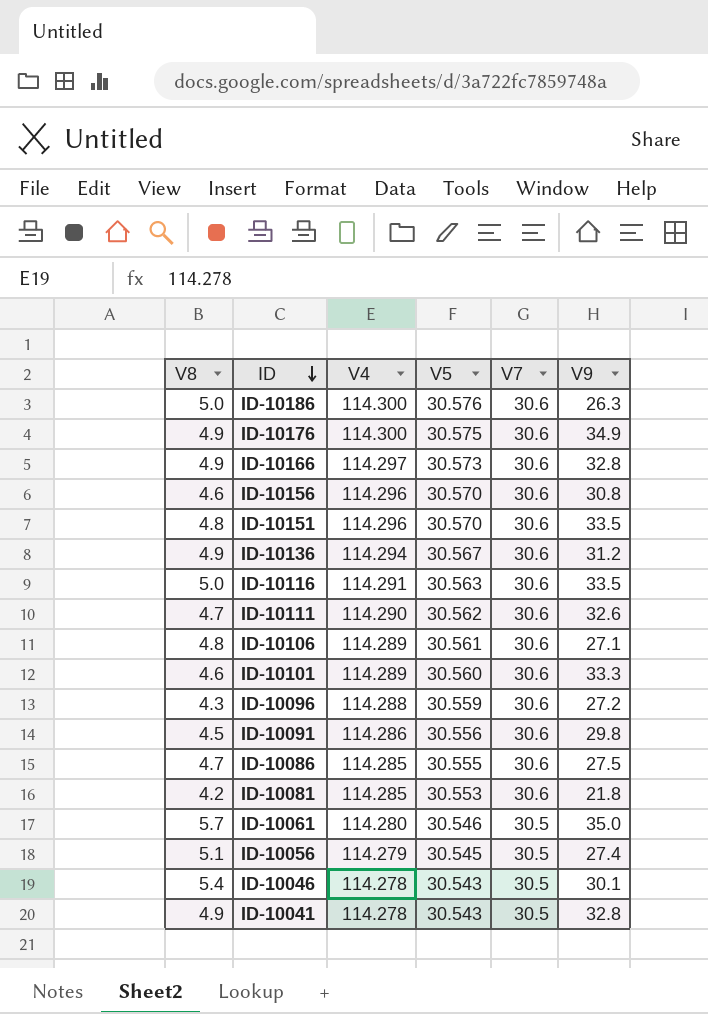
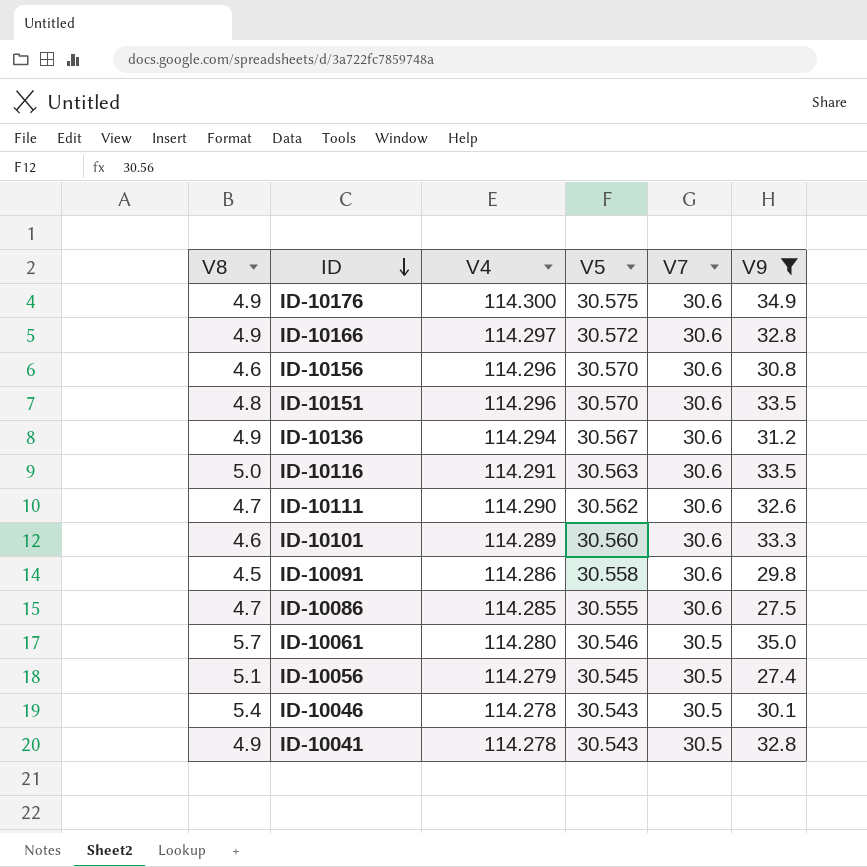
filter: none -> V9 >= 27.4
ID-10166 | V5: 30.573 -> 30.572
ID-10091 | V5: 30.556 -> 30.558

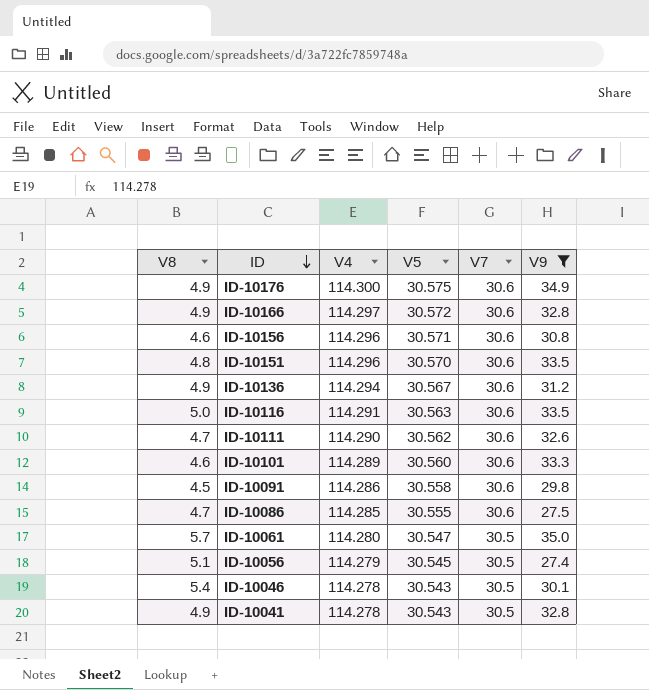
ID-10156 | V5: 30.570 -> 30.571
ID-10061 | V5: 30.546 -> 30.547

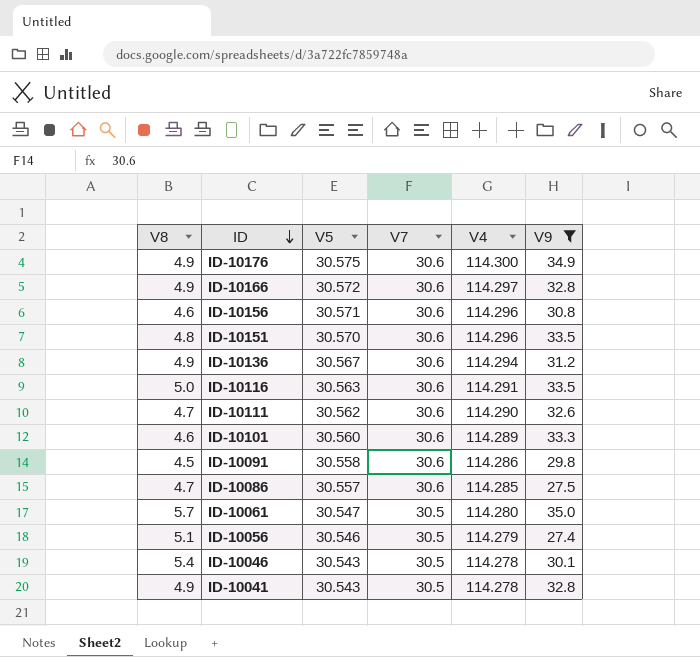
column V4 | position: 3 -> 5
ID-10086 | V5: 30.555 -> 30.557
ID-10056 | V5: 30.545 -> 30.546

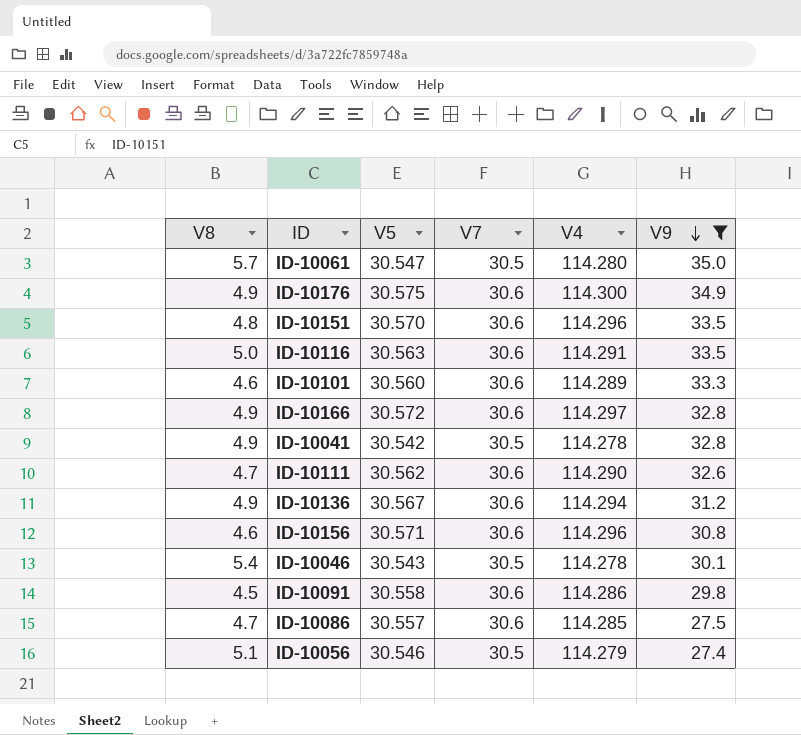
row order: ID descending -> V9 descending
ID-10041 | V5: 30.543 -> 30.542

